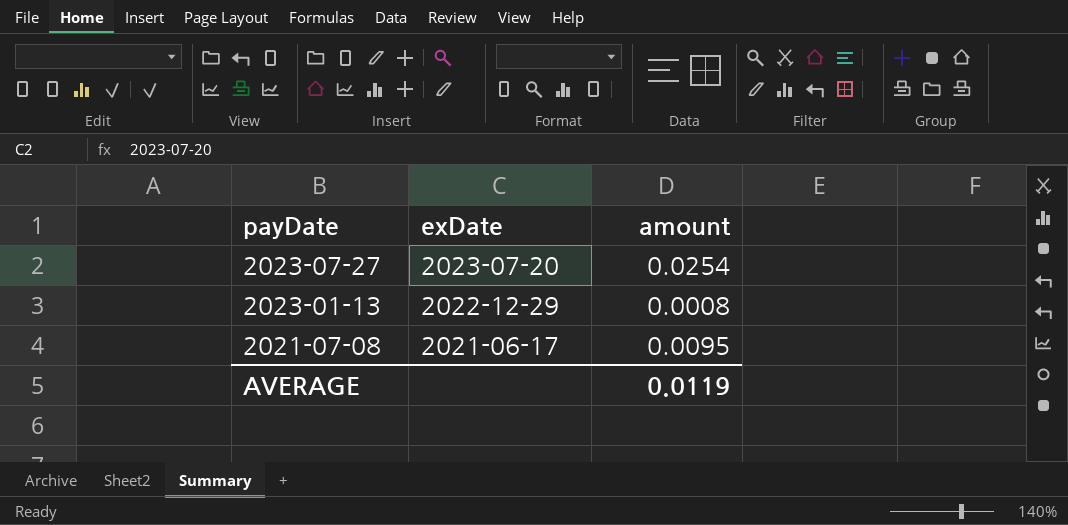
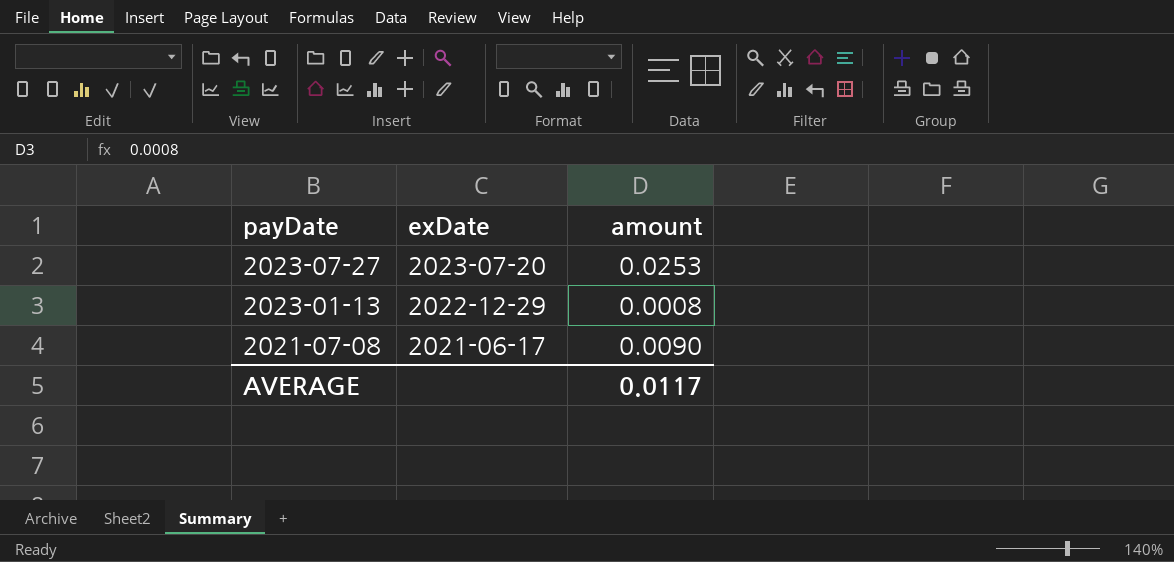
2023-07-27 | amount: 0.0254 -> 0.0253
2021-07-08 | amount: 0.0095 -> 0.0090
AVERAGE | amount: 0.0119 -> 0.0117

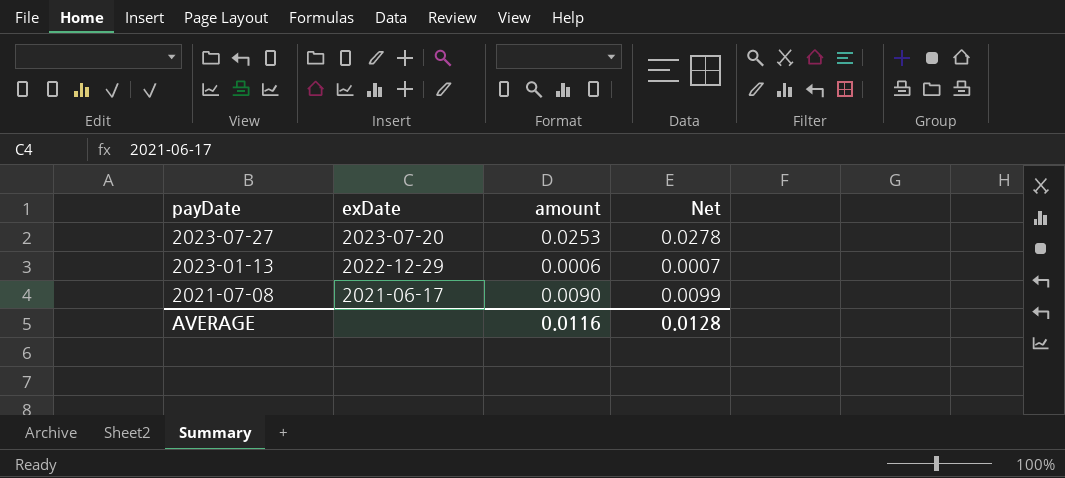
column Net | formula: none -> [amount] * 1.1
2023-01-13 | amount: 0.0008 -> 0.0006
AVERAGE | amount: 0.0117 -> 0.0116

